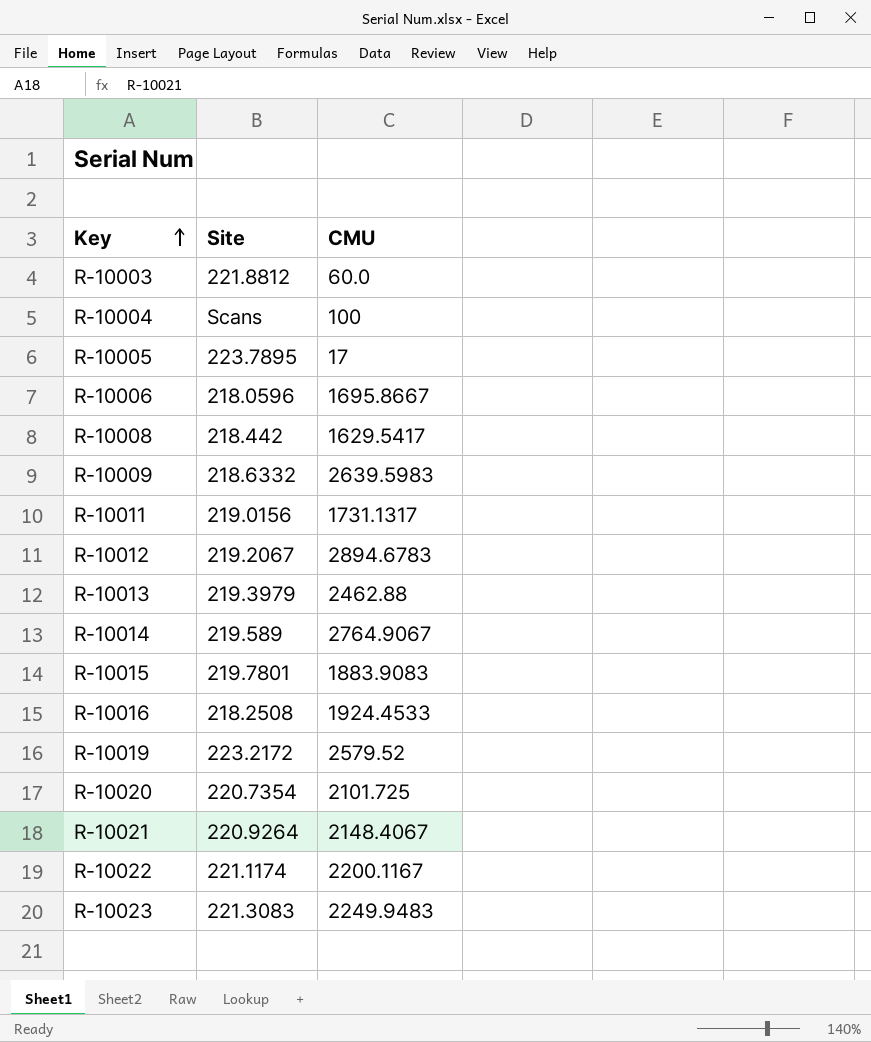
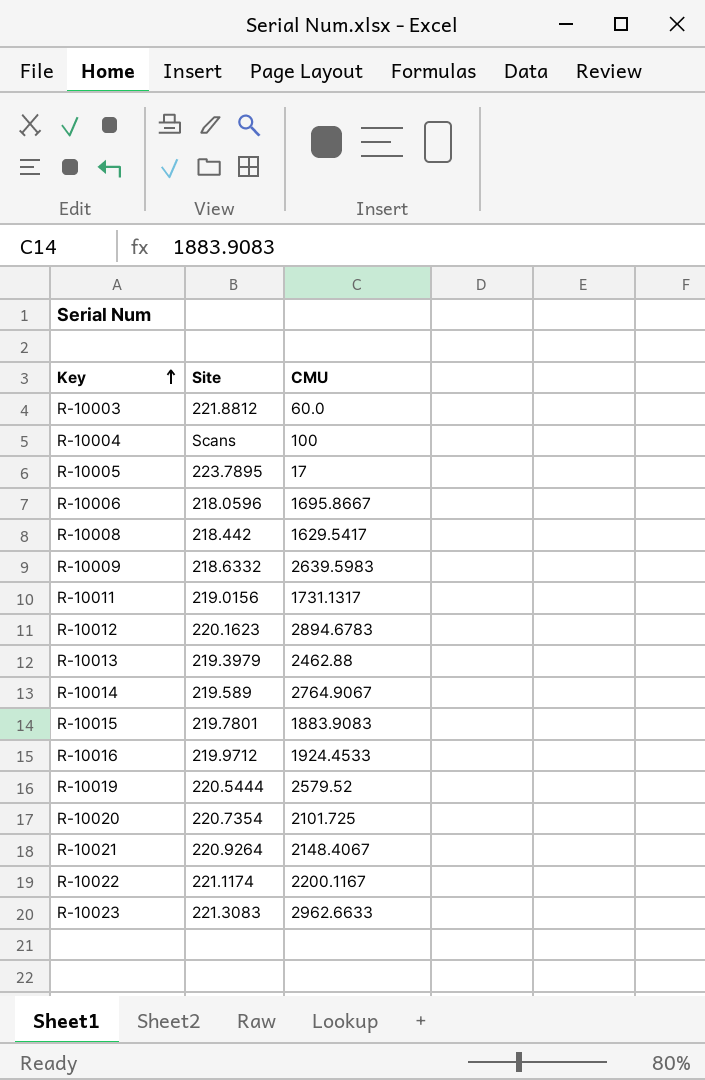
R-10012 | Site: 219.2067 -> 220.1623
R-10016 | Site: 218.2508 -> 219.9712
R-10019 | Site: 223.2172 -> 220.5444
R-10023 | CMU: 2249.9483 -> 2962.6633

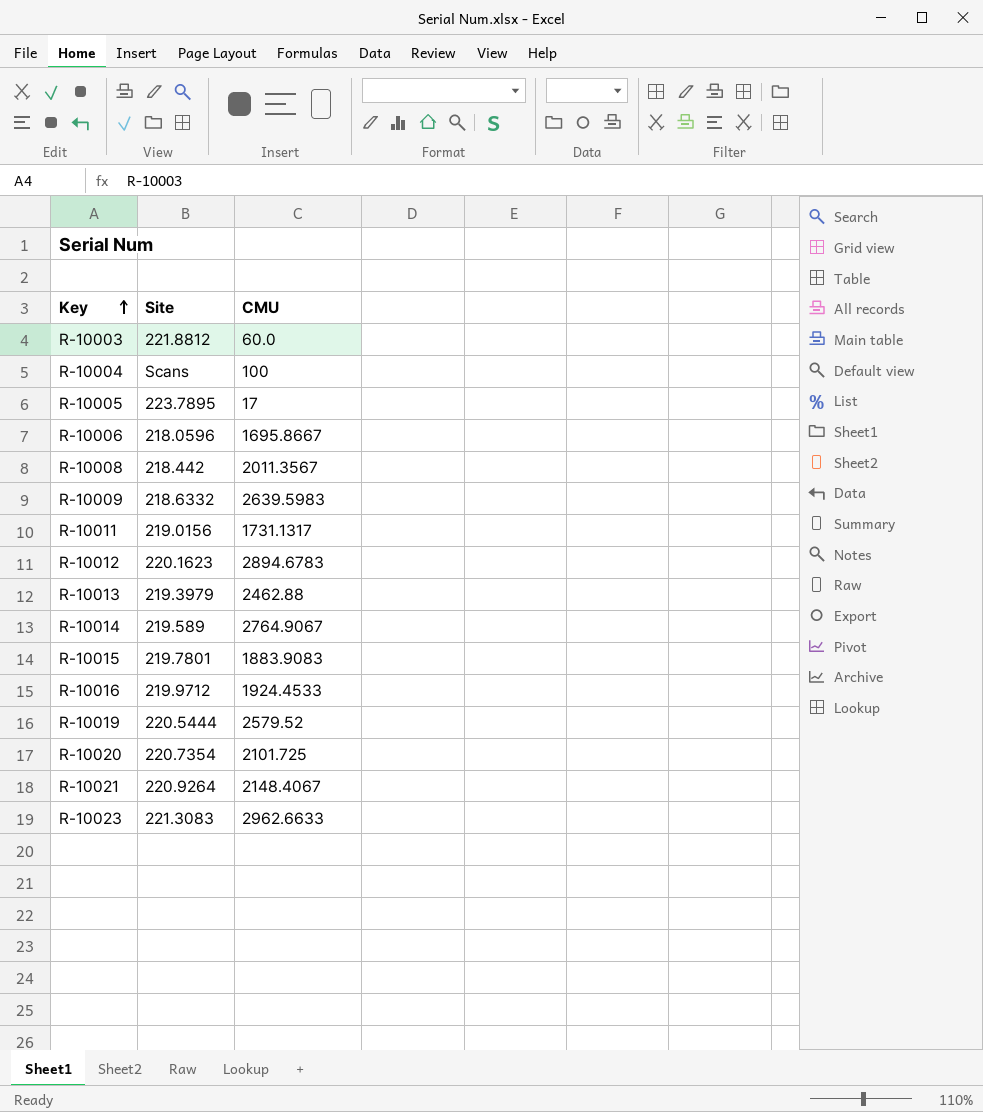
row R-10022: 221.1174 | 2200.1167 -> none
R-10008 | CMU: 1629.5417 -> 2011.3567

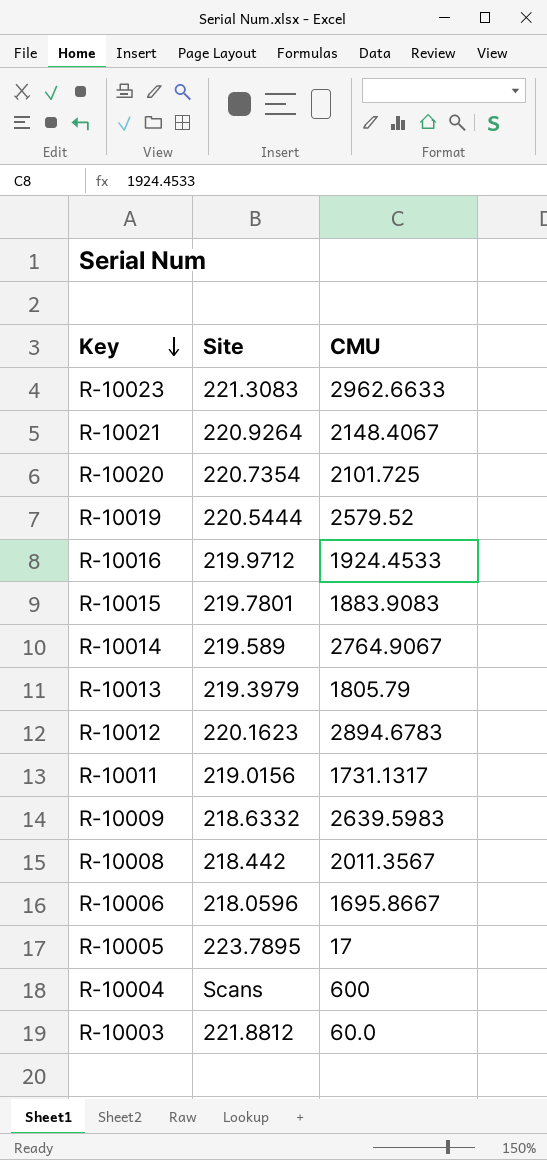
row order: Key ascending -> Key descending
R-10013 | CMU: 2462.88 -> 1805.79
R-10004 | CMU: 100 -> 600

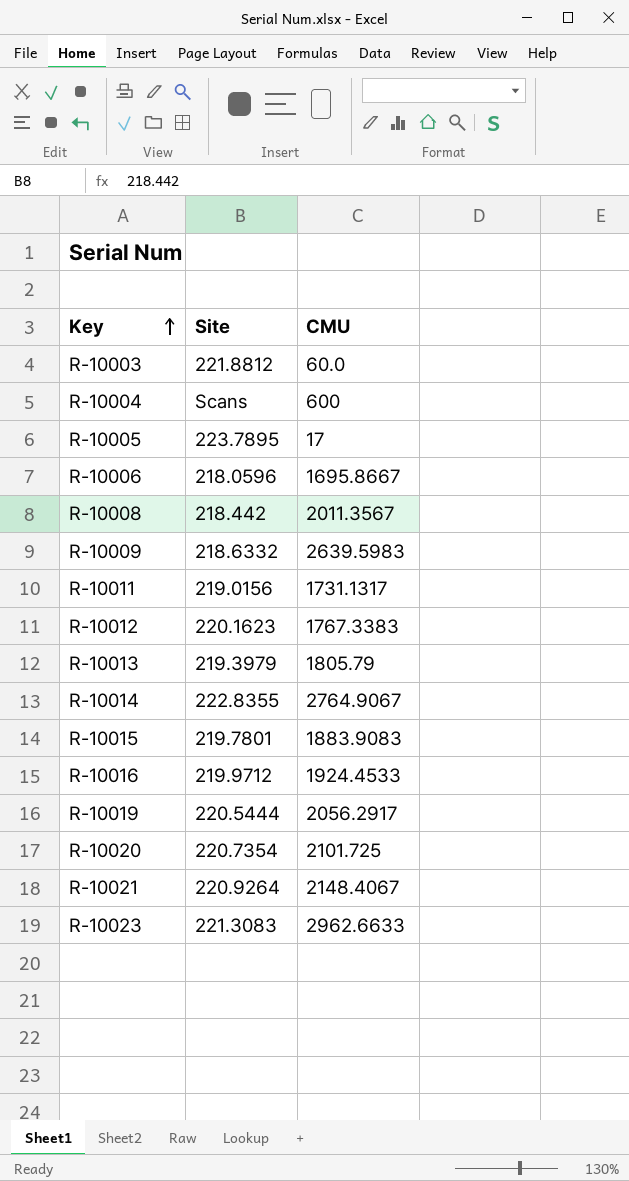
row order: Key descending -> Key ascending
R-10012 | CMU: 2894.6783 -> 1767.3383
R-10014 | Site: 219.589 -> 222.8355
R-10019 | CMU: 2579.52 -> 2056.2917

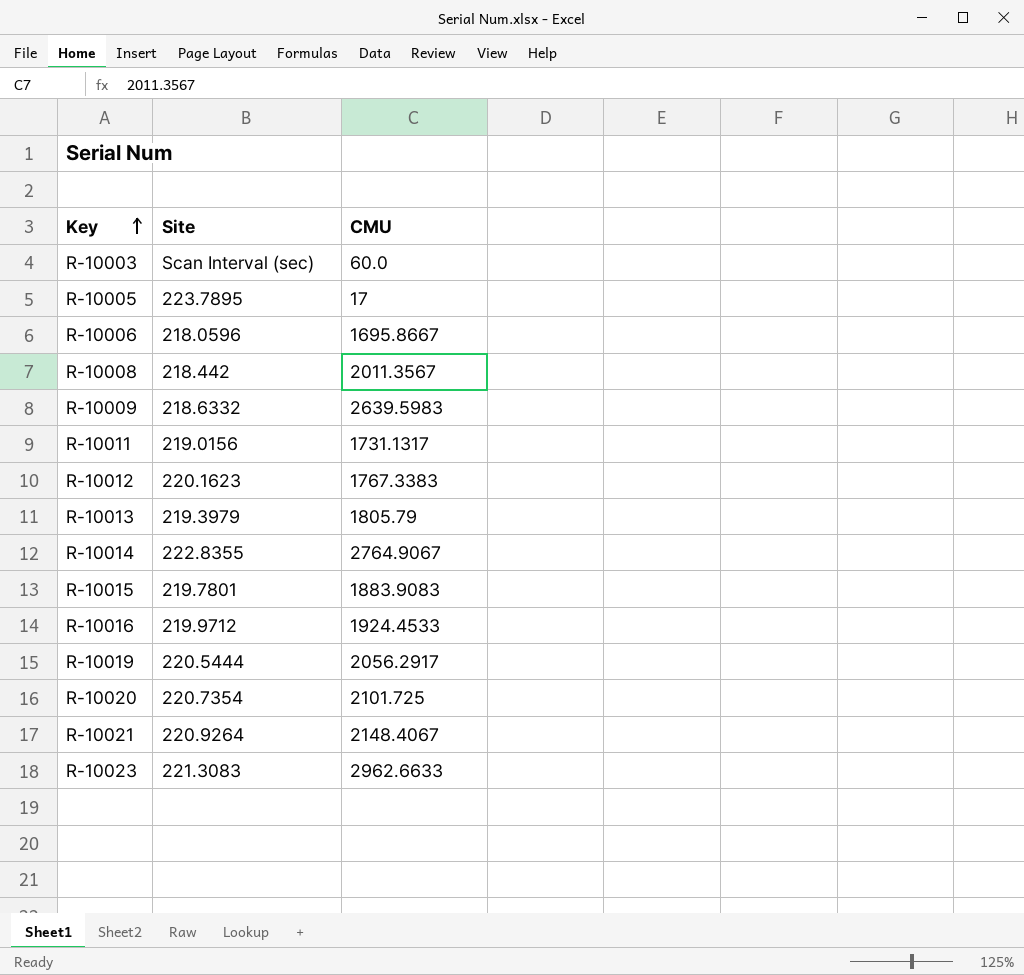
row R-10004: Scans | 600 -> none
R-10003 | Site: 221.8812 -> Scan Interval (sec)

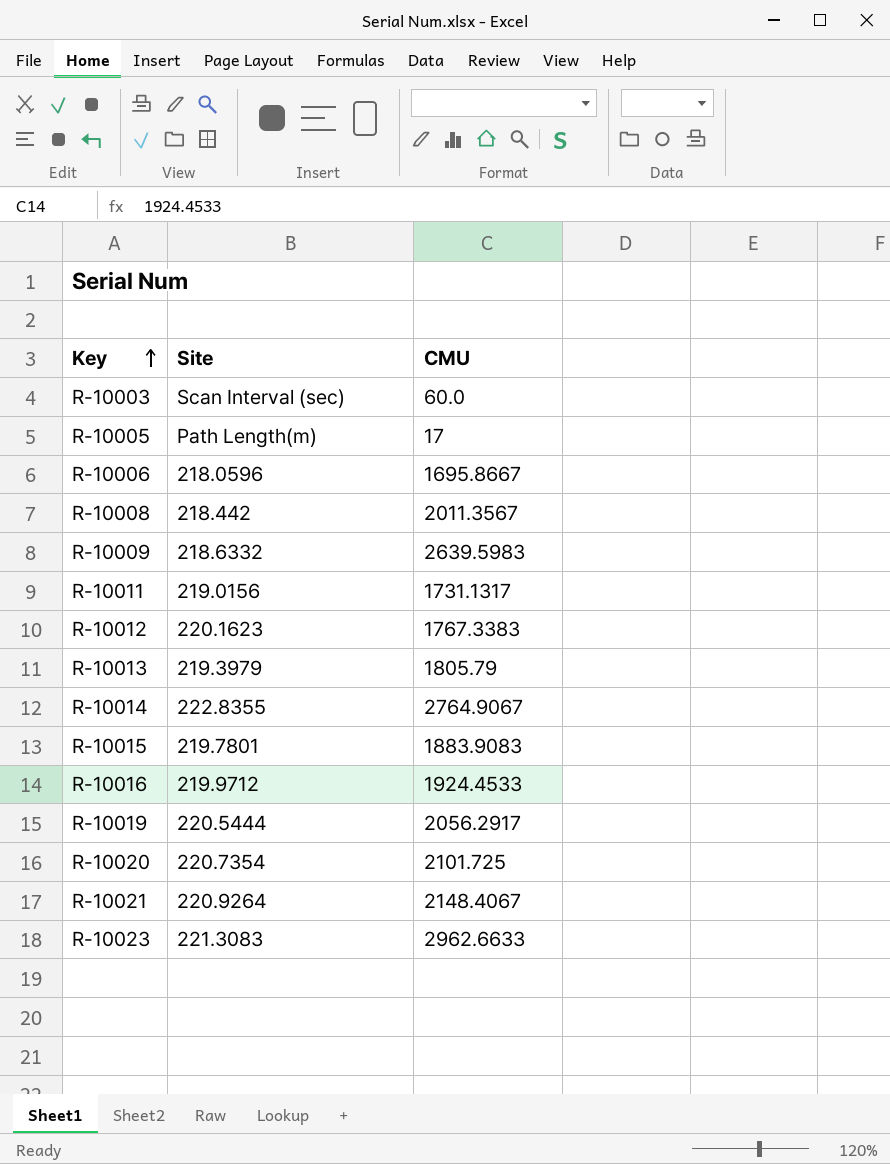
R-10005 | Site: 223.7895 -> Path Length(m)

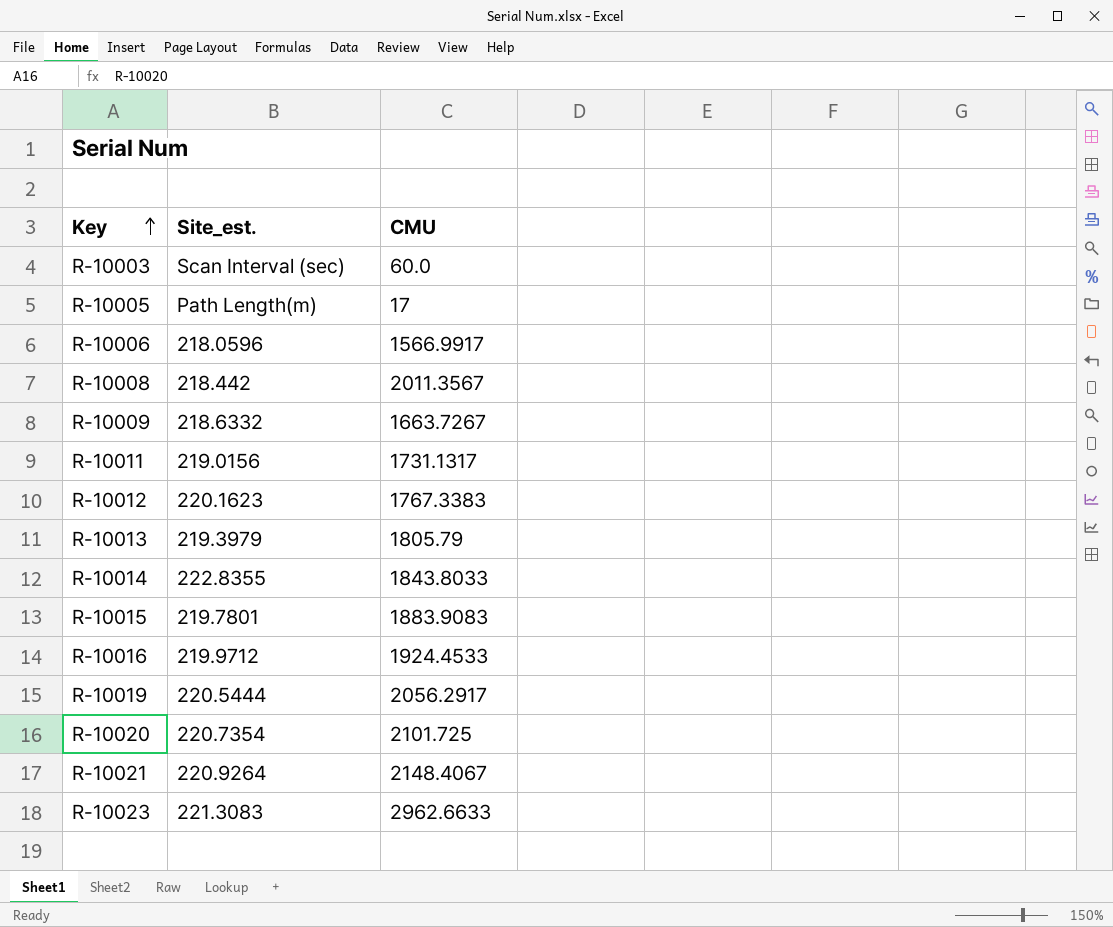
column name: Site -> Site_est.
R-10006 | CMU: 1695.8667 -> 1566.9917
R-10009 | CMU: 2639.5983 -> 1663.7267
R-10014 | CMU: 2764.9067 -> 1843.8033

